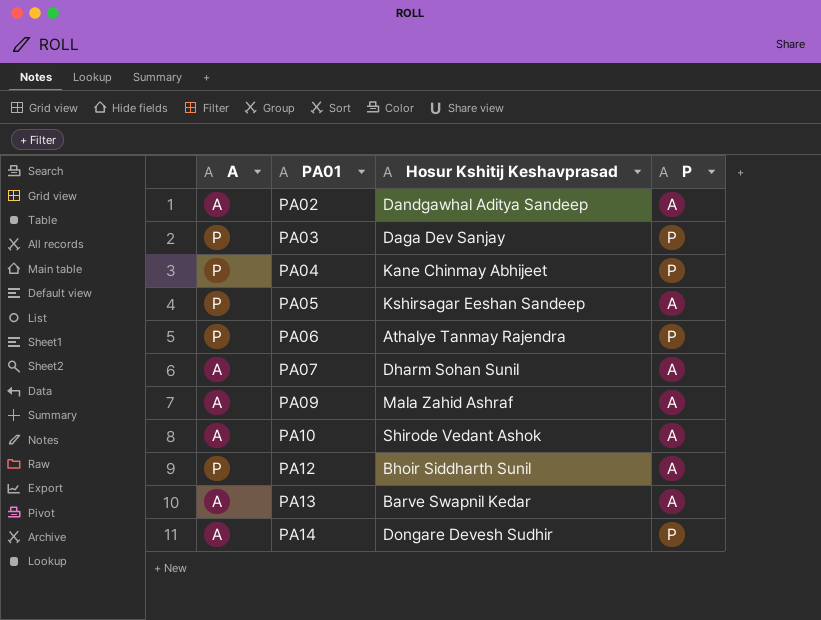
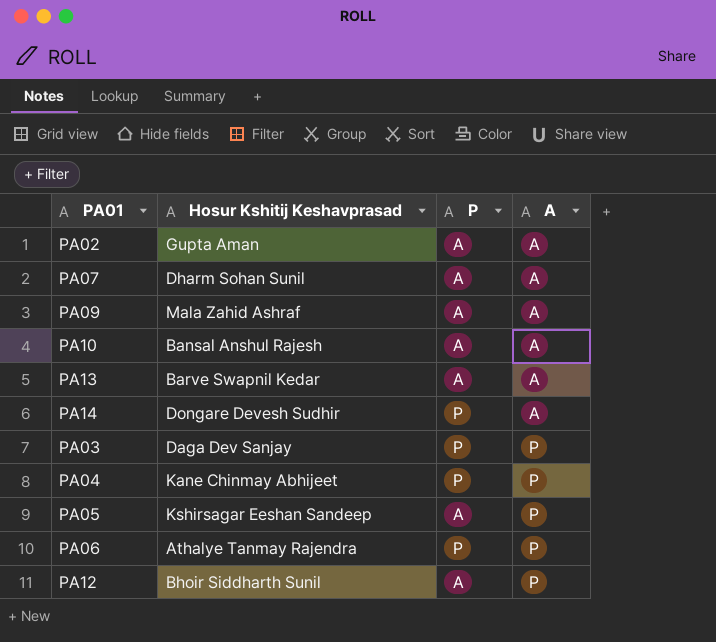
row order: PA01 ascending -> A ascending
column A | position: 1 -> 4
PA02 | Hosur Kshitij Keshavprasad: Dandgawhal Aditya Sandeep -> Gupta Aman
PA10 | Hosur Kshitij Keshavprasad: Shirode Vedant Ashok -> Bansal Anshul Rajesh

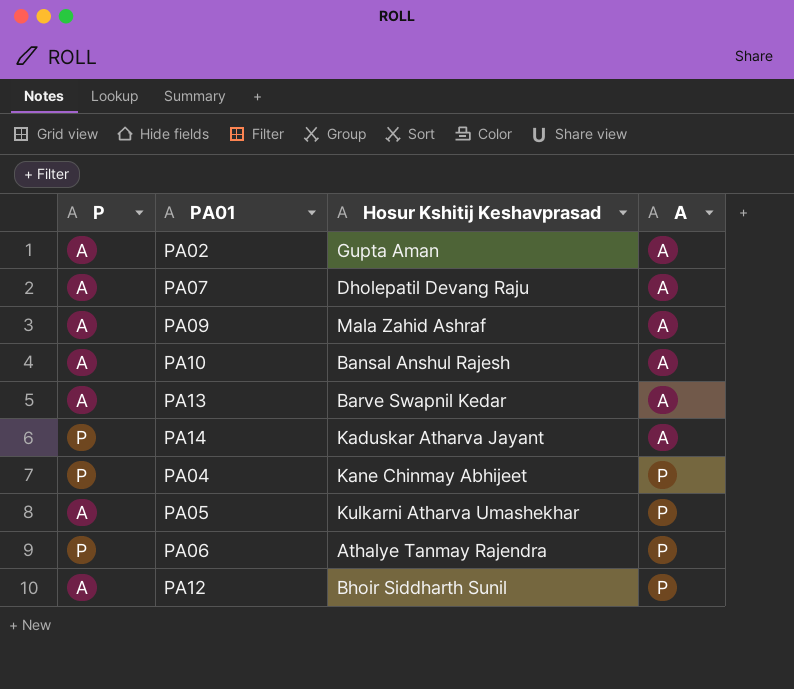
column P | position: 3 -> 1
row PA03: Daga Dev Sanjay | P | P -> none
PA07 | Hosur Kshitij Keshavprasad: Dharm Sohan Sunil -> Dholepatil Devang Raju
PA14 | Hosur Kshitij Keshavprasad: Dongare Devesh Sudhir -> Kaduskar Atharva Jayant
PA05 | Hosur Kshitij Keshavprasad: Kshirsagar Eeshan Sandeep -> Kulkarni Atharva Umashekhar

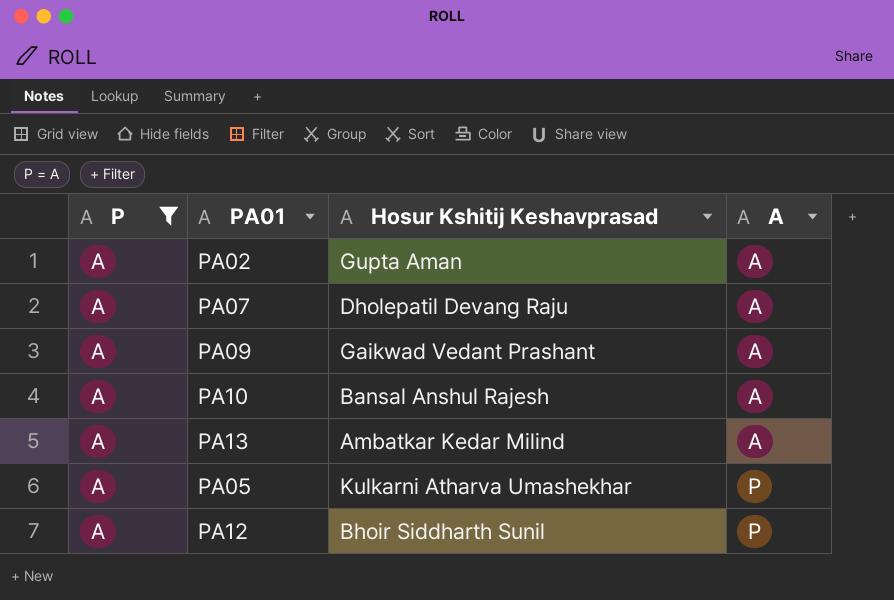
filter: none -> P = A
PA09 | Hosur Kshitij Keshavprasad: Mala Zahid Ashraf -> Gaikwad Vedant Prashant
PA13 | Hosur Kshitij Keshavprasad: Barve Swapnil Kedar -> Ambatkar Kedar Milind

